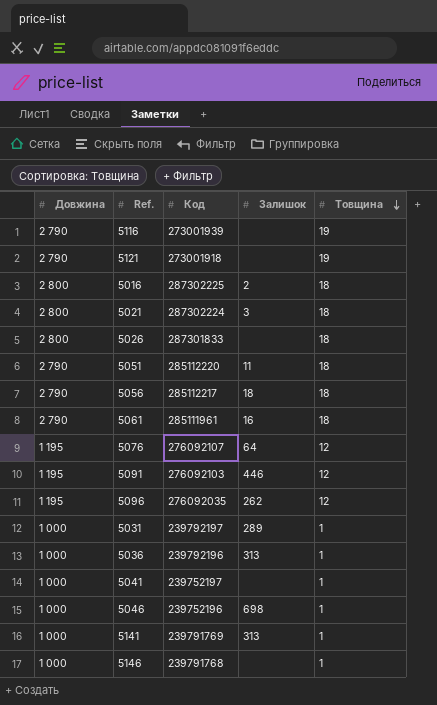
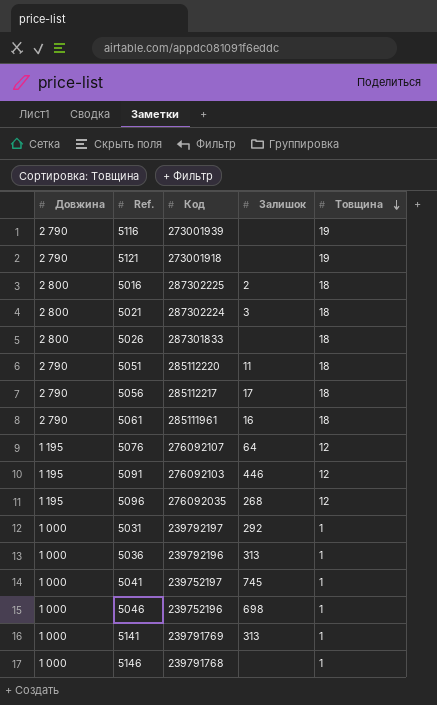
5056 | Залишок: 18 -> 17
5096 | Залишок: 262 -> 268
5031 | Залишок: 289 -> 292
5041 | Залишок: none -> 745

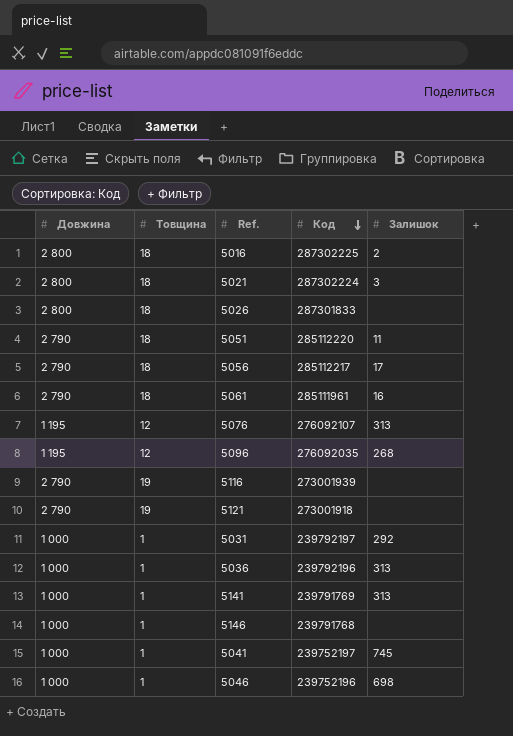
row order: Товщина descending -> Код descending
column Товщина | position: 5 -> 2
row 5091: 1 195 | 276092103 | 446 | 12 -> none
5076 | Залишок: 64 -> 313

